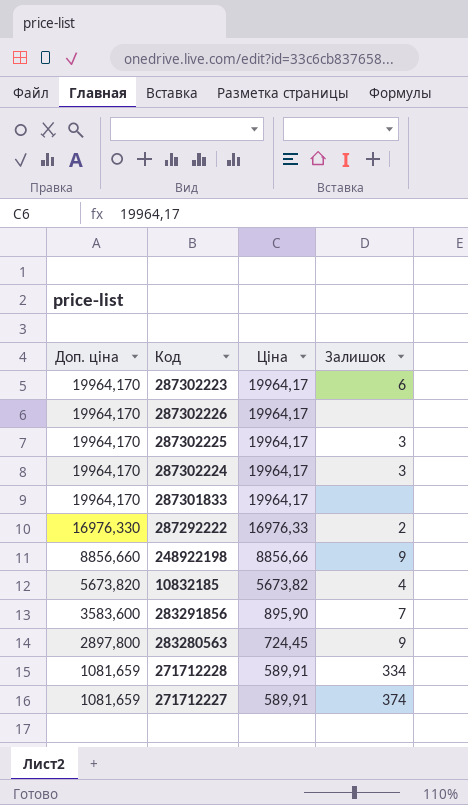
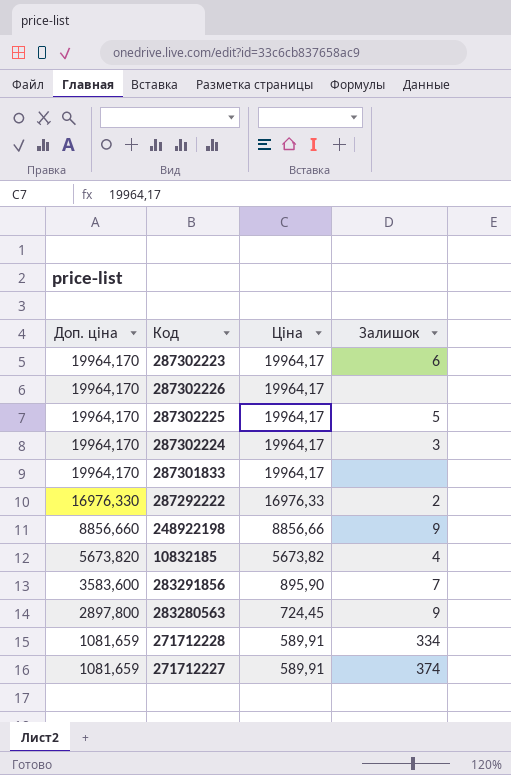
287302225 | Залишок: 3 -> 5

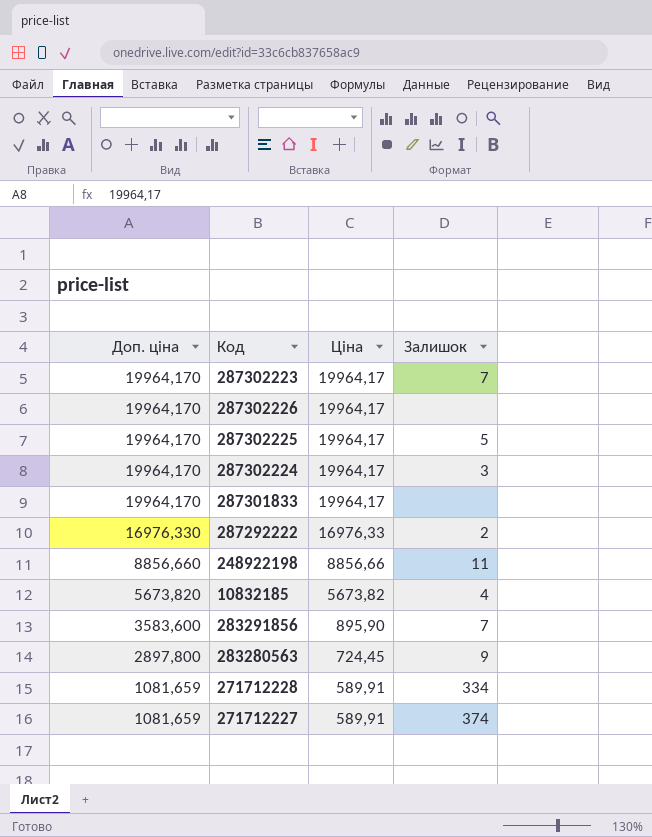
287302223 | Залишок: 6 -> 7
248922198 | Залишок: 9 -> 11

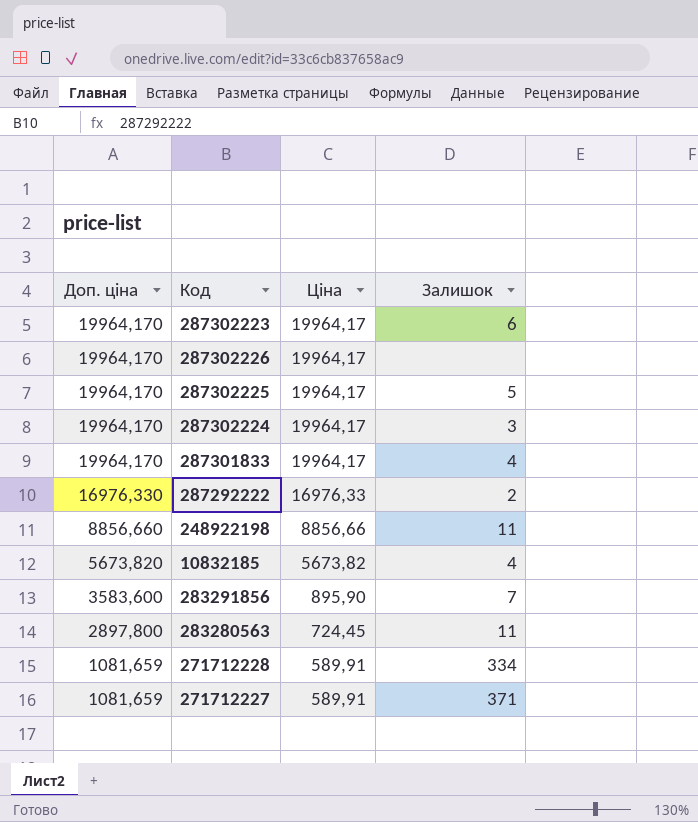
287302223 | Залишок: 7 -> 6
287301833 | Залишок: none -> 4
283280563 | Залишок: 9 -> 11
271712227 | Залишок: 374 -> 371

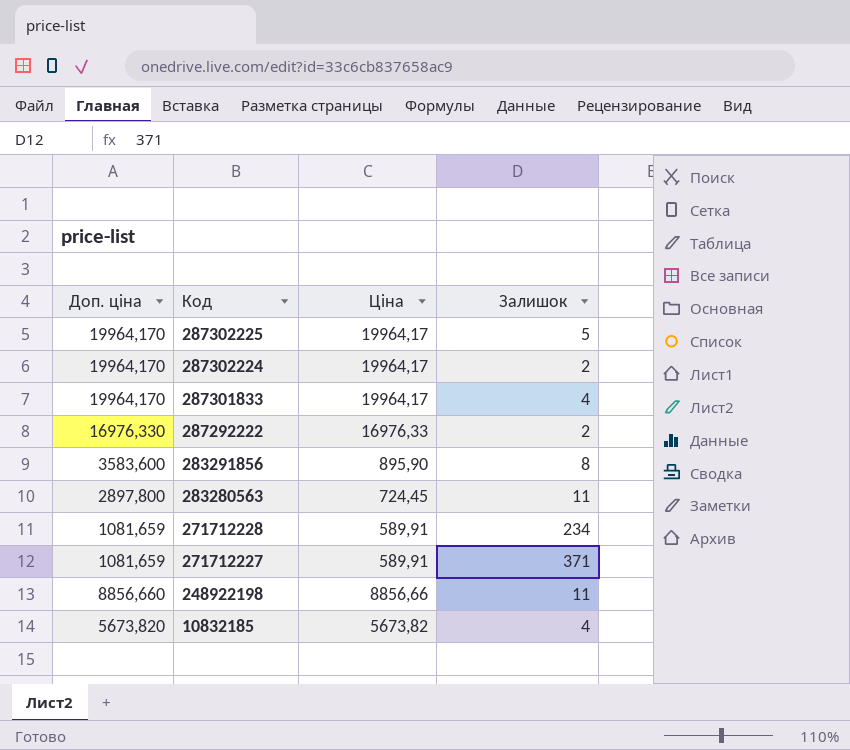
row order: Доп. ціна descending -> Код descending
row 287302223: 19964,170 | 19964,17 | 6 -> none
row 287302226: 19964,170 | 19964,17 | none -> none
287302224 | Залишок: 3 -> 2
283291856 | Залишок: 7 -> 8
271712228 | Залишок: 334 -> 234

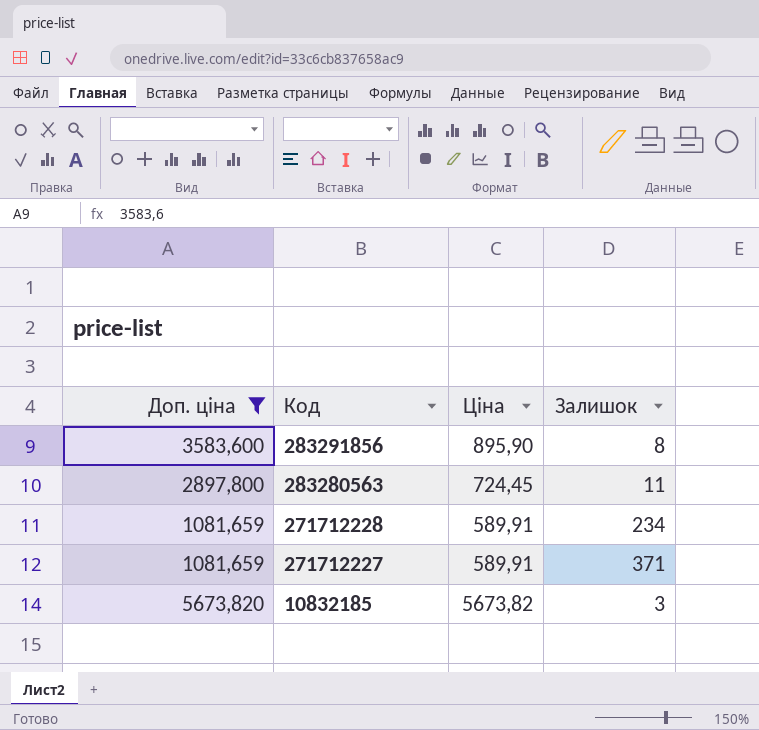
filter: none -> Доп. ціна <= 5673,820
10832185 | Залишок: 4 -> 3

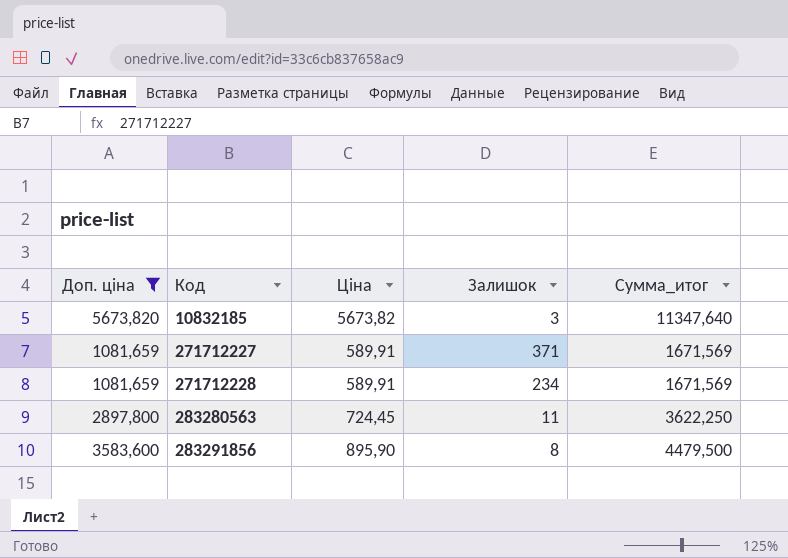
row order: Код descending -> Код ascending
column Сумма_итог | formula: none -> [Доп. ціна] + [Ціна]

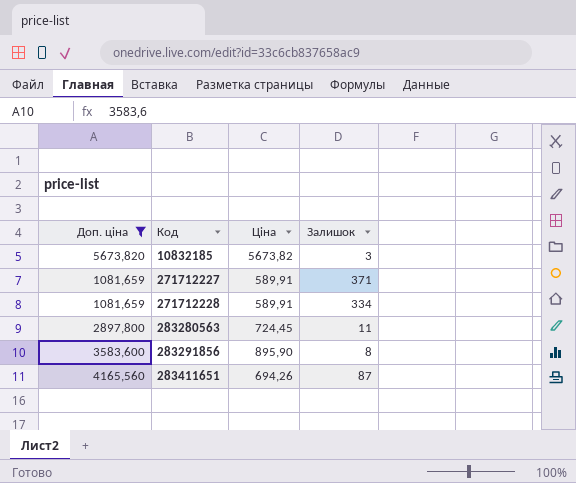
column Сумма_итог | formula: [Доп. ціна] + [Ціна] -> none
271712228 | Залишок: 234 -> 334
row 283411651: none -> 4165,560 | 694,26 | 87

